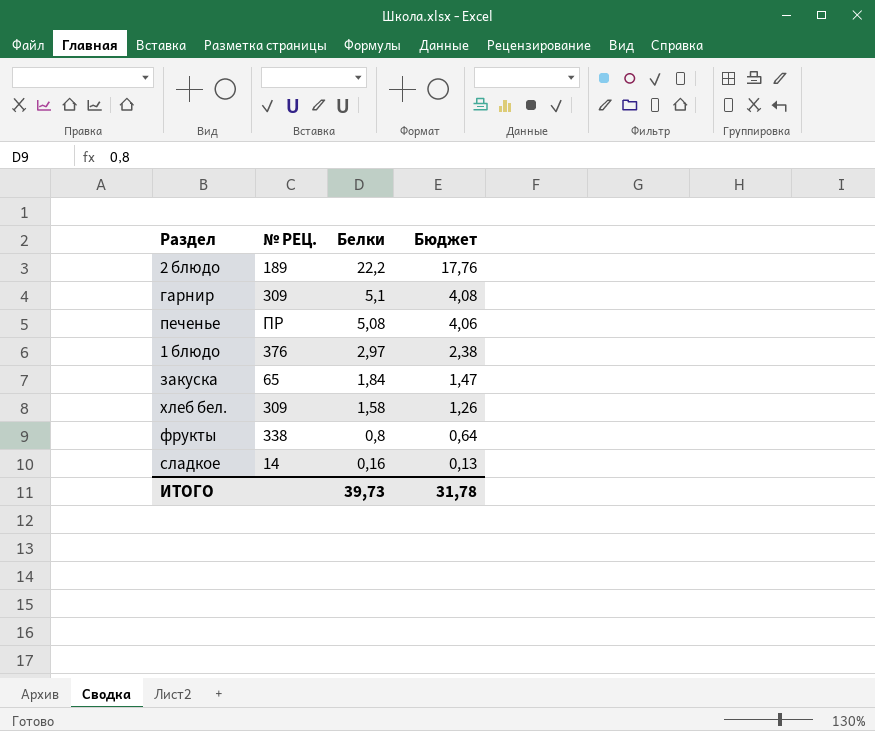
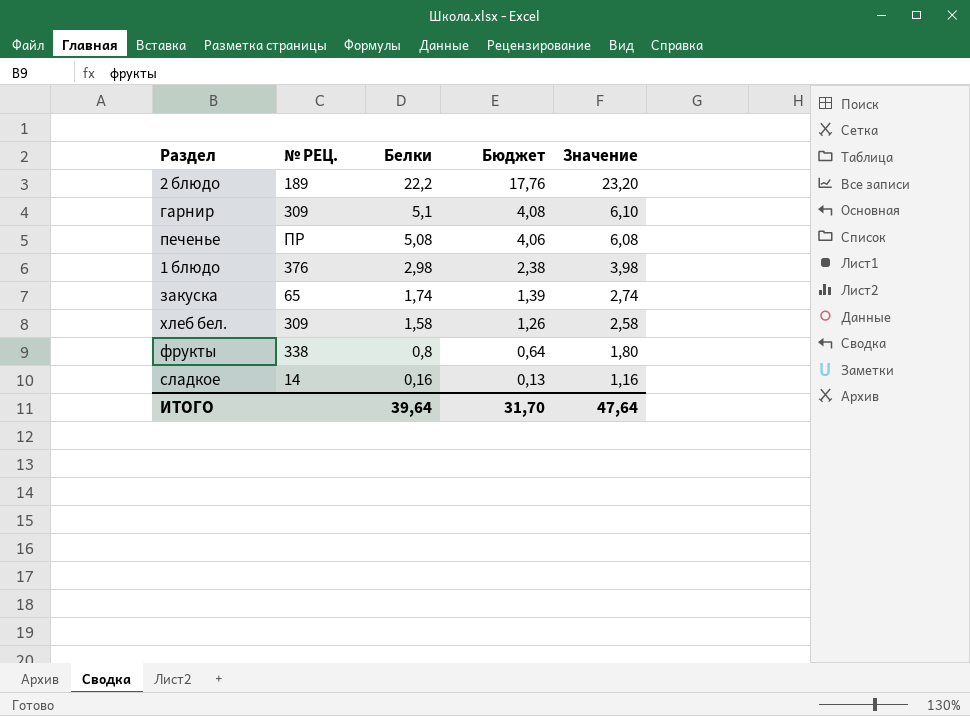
column Значение | formula: none -> [Белки] + 1
1 блюдо | Белки: 2,97 -> 2,98
закуска | Белки: 1,84 -> 1,74
закуска | Бюджет: 1,47 -> 1,39
ИТОГО | Белки: 39,73 -> 39,64
ИТОГО | Бюджет: 31,78 -> 31,70

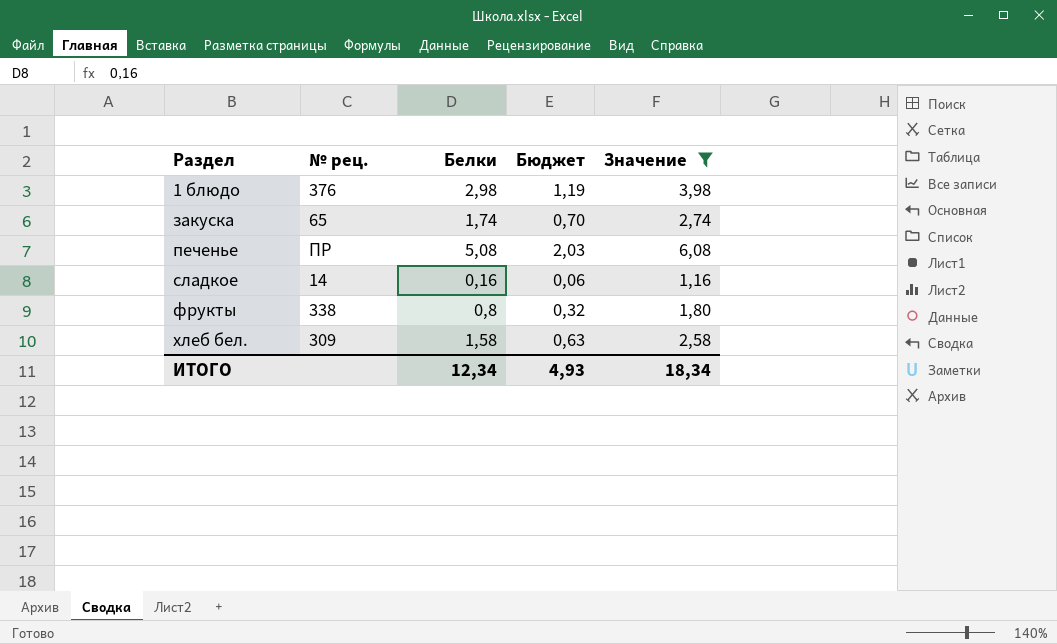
filter: none -> Значение <= 6,08
row order: Белки descending -> Раздел ascending
column name: № РЕЦ. -> № рец.
column Бюджет | formula: [Белки] * 0,8 -> [Белки] * 0,4
ИТОГО | Белки: 39,64 -> 12,34
ИТОГО | Бюджет: 31,70 -> 4,93
ИТОГО | Значение: 47,64 -> 18,34

